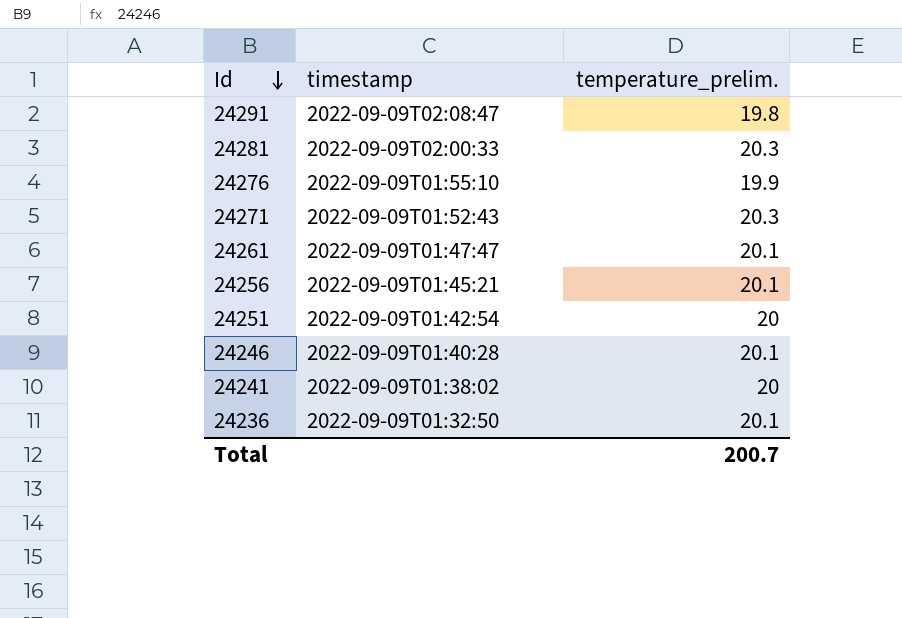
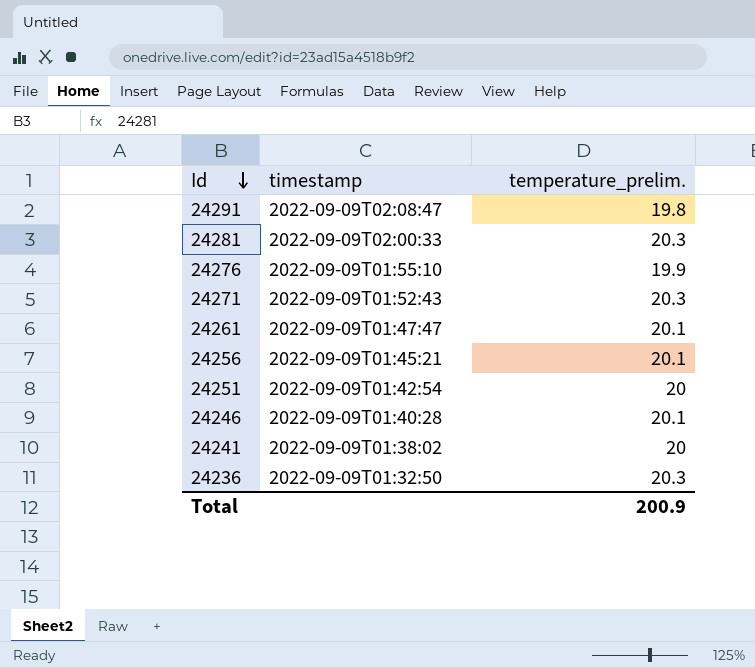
24236 | temperature_prelim.: 20.1 -> 20.3
Total | temperature_prelim.: 200.7 -> 200.9

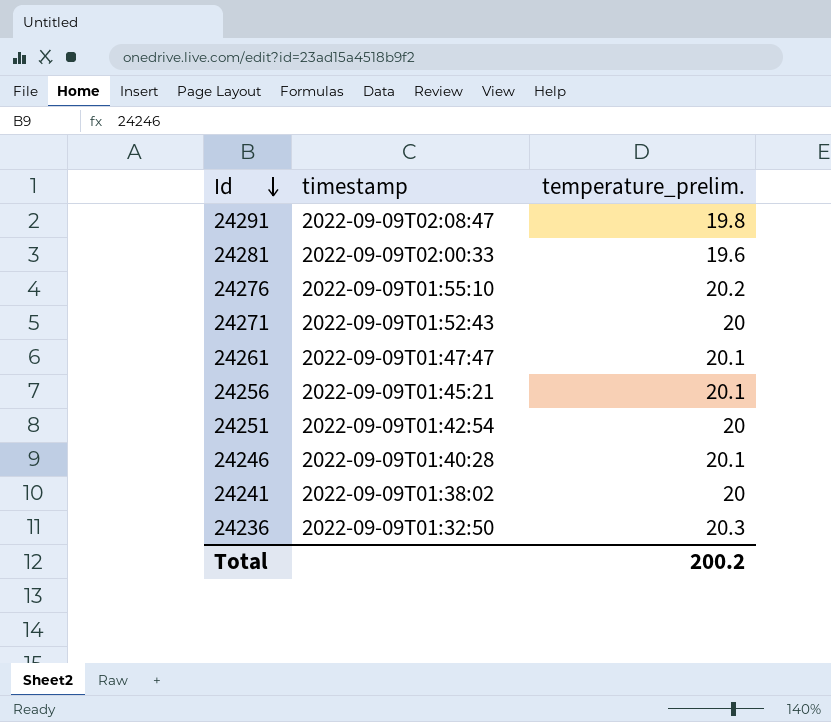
24281 | temperature_prelim.: 20.3 -> 19.6
24276 | temperature_prelim.: 19.9 -> 20.2
24271 | temperature_prelim.: 20.3 -> 20
Total | temperature_prelim.: 200.9 -> 200.2

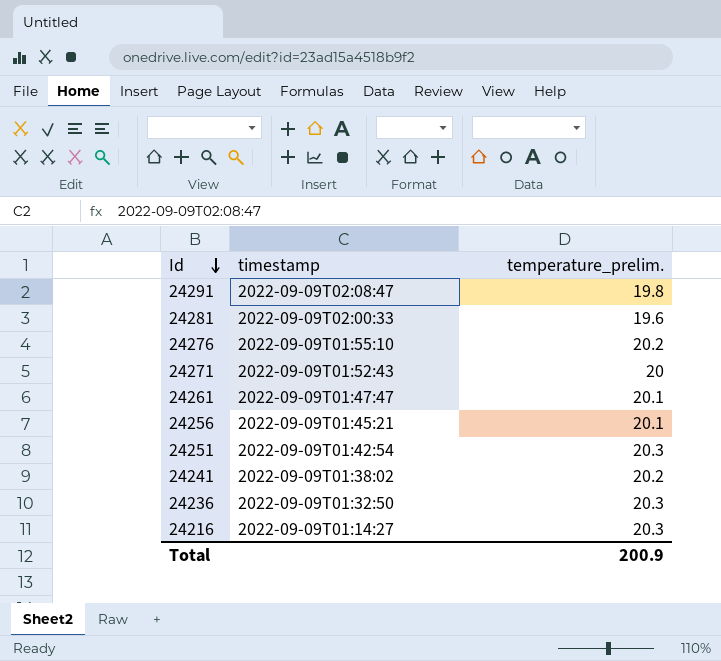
row 24246: 2022-09-09T01:40:28 | 20.1 -> none
24251 | temperature_prelim.: 20 -> 20.3
24241 | temperature_prelim.: 20 -> 20.2
row 24216: none -> 2022-09-09T01:14:27 | 20.3
Total | temperature_prelim.: 200.2 -> 200.9

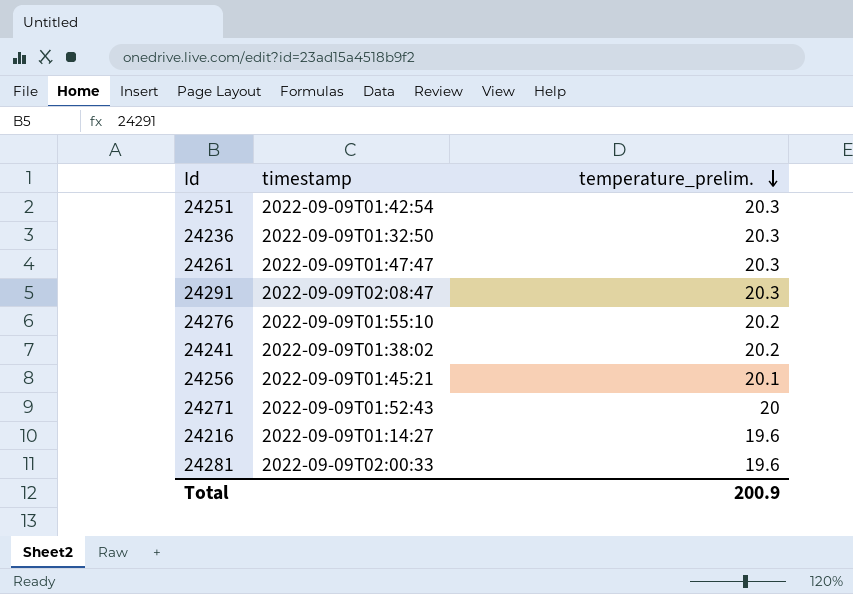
row order: Id descending -> temperature_prelim. descending
24261 | temperature_prelim.: 20.1 -> 20.3
24291 | temperature_prelim.: 19.8 -> 20.3
24216 | temperature_prelim.: 20.3 -> 19.6

